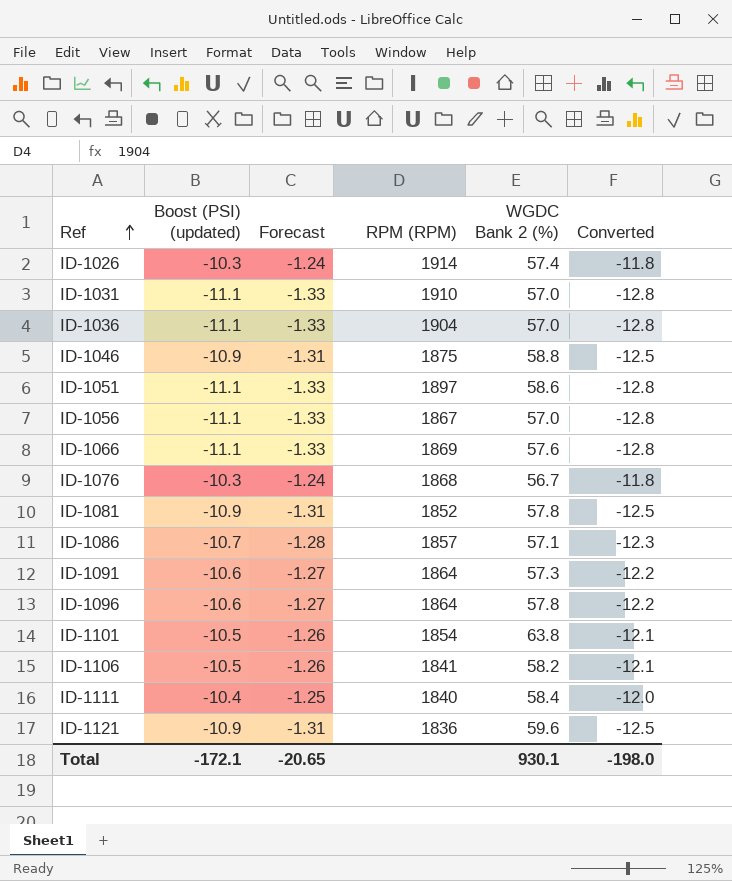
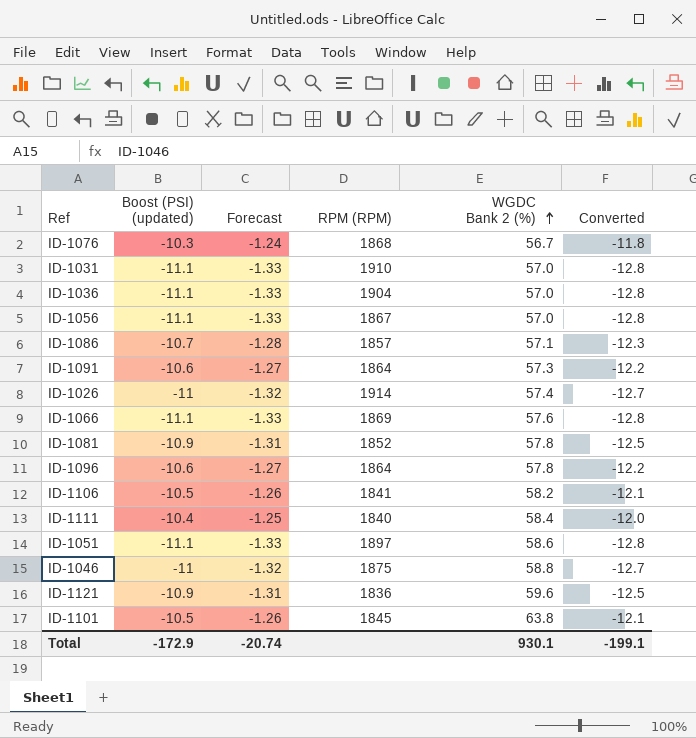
row order: Ref ascending -> WGDC Bank 2 (%) ascending
ID-1026 | Boost (PSI) (updated): -10.3 -> -11
ID-1026 | Forecast: -1.24 -> -1.32
ID-1026 | Converted: -11.8 -> -12.7
ID-1046 | Boost (PSI) (updated): -10.9 -> -11
ID-1046 | Forecast: -1.31 -> -1.32
ID-1046 | Converted: -12.5 -> -12.7
ID-1101 | RPM (RPM): 1854 -> 1845
Total | Boost (PSI) (updated): -172.1 -> -172.9
Total | Forecast: -20.65 -> -20.74
Total | Converted: -198.0 -> -199.1

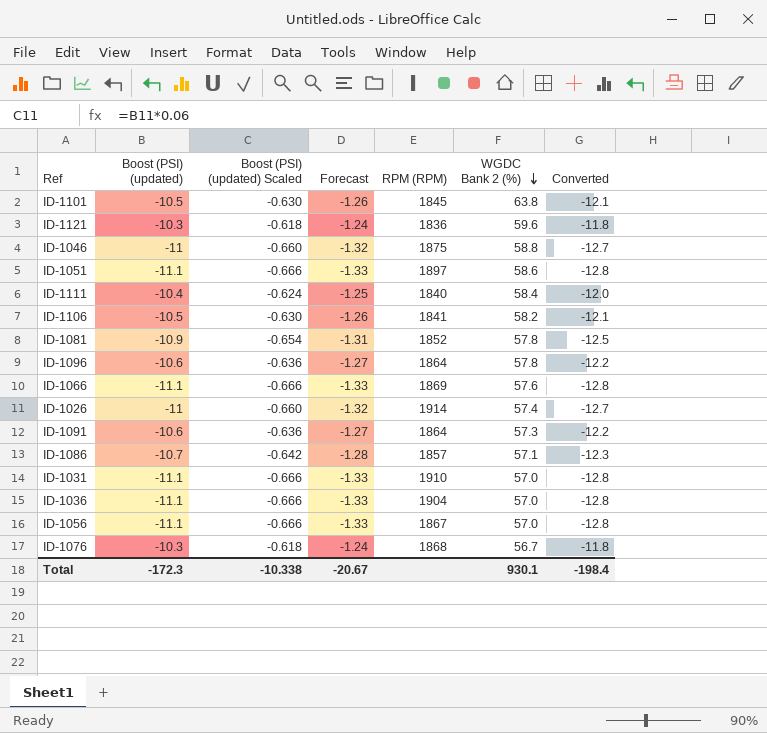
row order: WGDC Bank 2 (%) ascending -> WGDC Bank 2 (%) descending
column Boost (PSI) (updated) Scaled | formula: none -> [Boost (PSI) (updated)] * 0.06
ID-1121 | Boost (PSI) (updated): -10.9 -> -10.3
ID-1121 | Forecast: -1.31 -> -1.24
ID-1121 | Converted: -12.5 -> -11.8
Total | Boost (PSI) (updated): -172.9 -> -172.3
Total | Forecast: -20.74 -> -20.67
Total | Converted: -199.1 -> -198.4

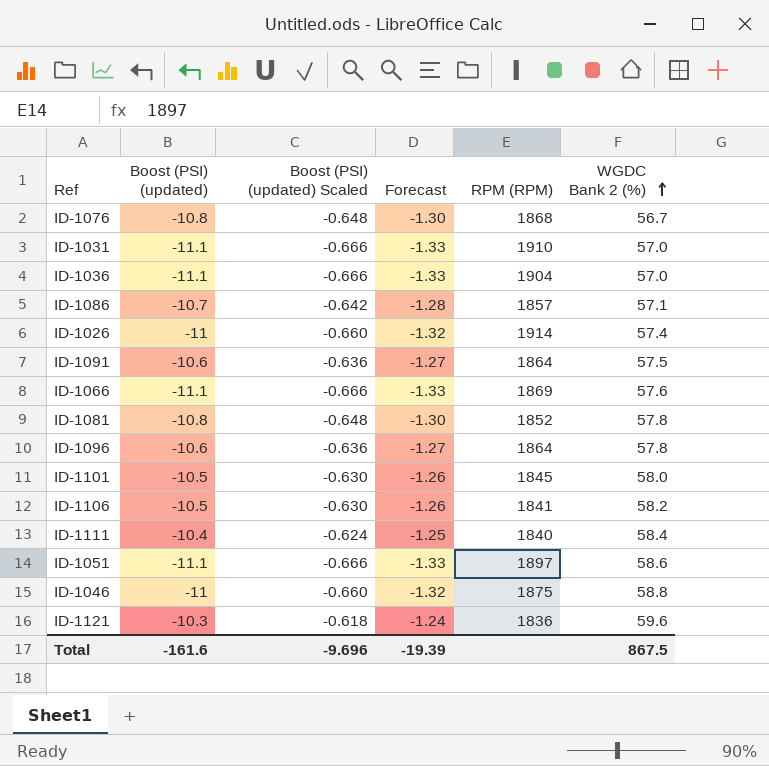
row order: WGDC Bank 2 (%) descending -> WGDC Bank 2 (%) ascending
column Converted | formula: [Boost (PSI) (updated)] * 1.15 -> none
row ID-1056: -11.1 | -0.666 | -1.33 | 1867 | 57.0 | -12.8 -> none
ID-1076 | Boost (PSI) (updated): -10.3 -> -10.8
ID-1076 | Boost (PSI) (updated) Scaled: -0.618 -> -0.648
ID-1076 | Forecast: -1.24 -> -1.30
ID-1091 | WGDC Bank 2 (%): 57.3 -> 57.5
ID-1081 | Boost (PSI) (updated): -10.9 -> -10.8
ID-1081 | Boost (PSI) (updated) Scaled: -0.654 -> -0.648
ID-1081 | Forecast: -1.31 -> -1.30
ID-1101 | WGDC Bank 2 (%): 63.8 -> 58.0
Total | Boost (PSI) (updated): -172.3 -> -161.6
Total | Boost (PSI) (updated) Scaled: -10.338 -> -9.696
Total | Forecast: -20.67 -> -19.39
Total | WGDC Bank 2 (%): 930.1 -> 867.5

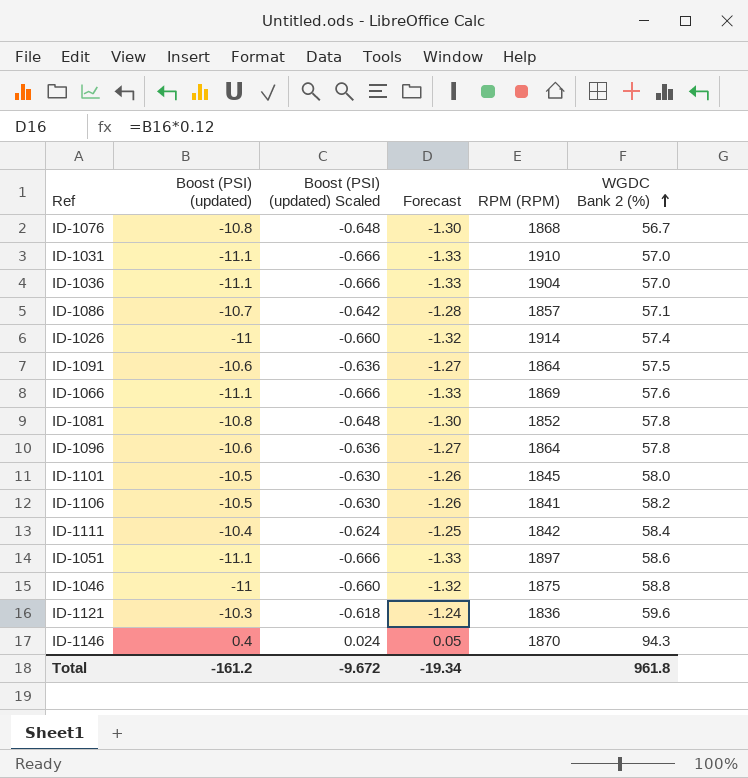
ID-1111 | RPM (RPM): 1840 -> 1842
row ID-1146: none -> 0.4 | 0.024 | 0.05 | 1870 | 94.3
Total | Boost (PSI) (updated): -161.6 -> -161.2
Total | Boost (PSI) (updated) Scaled: -9.696 -> -9.672
Total | Forecast: -19.39 -> -19.34
Total | WGDC Bank 2 (%): 867.5 -> 961.8

